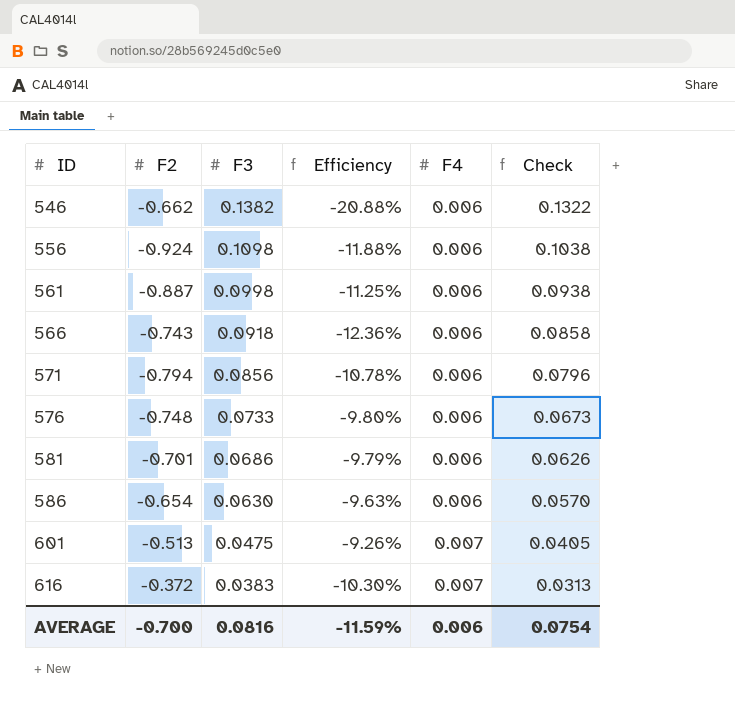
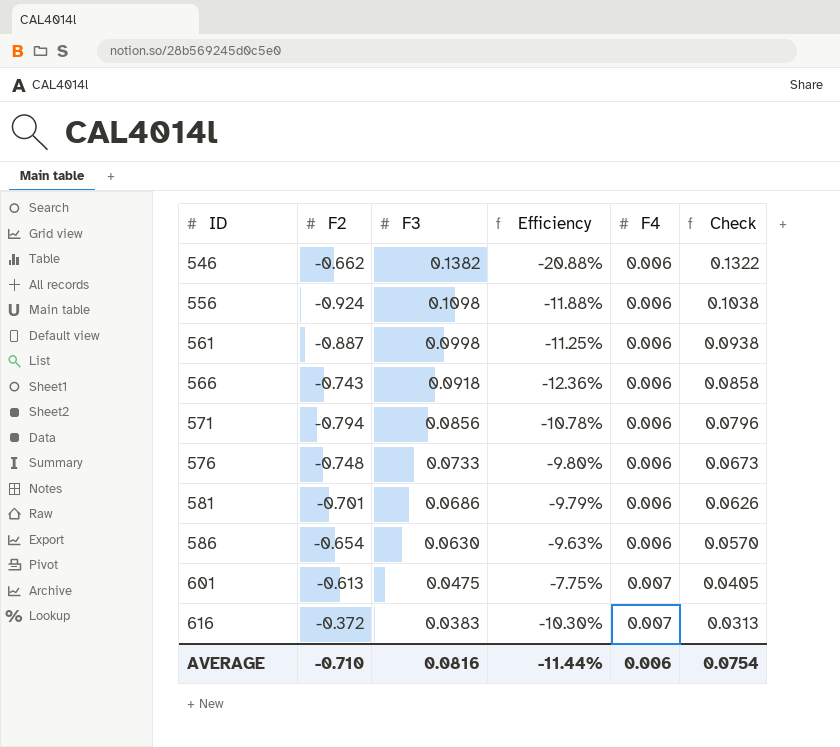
601 | F2: -0.513 -> -0.613
601 | Efficiency: -9.26% -> -7.75%
AVERAGE | F2: -0.700 -> -0.710
AVERAGE | Efficiency: -11.59% -> -11.44%

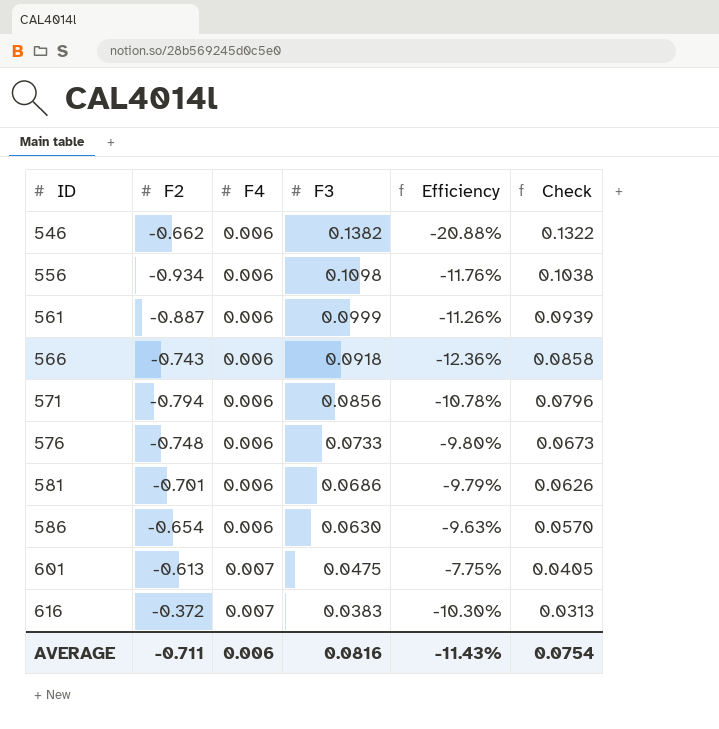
column F4 | position: 5 -> 3
556 | F2: -0.924 -> -0.934
556 | Efficiency: -11.88% -> -11.76%
561 | F3: 0.0998 -> 0.0999
561 | Efficiency: -11.25% -> -11.26%
561 | Check: 0.0938 -> 0.0939
AVERAGE | F2: -0.710 -> -0.711
AVERAGE | Efficiency: -11.44% -> -11.43%

